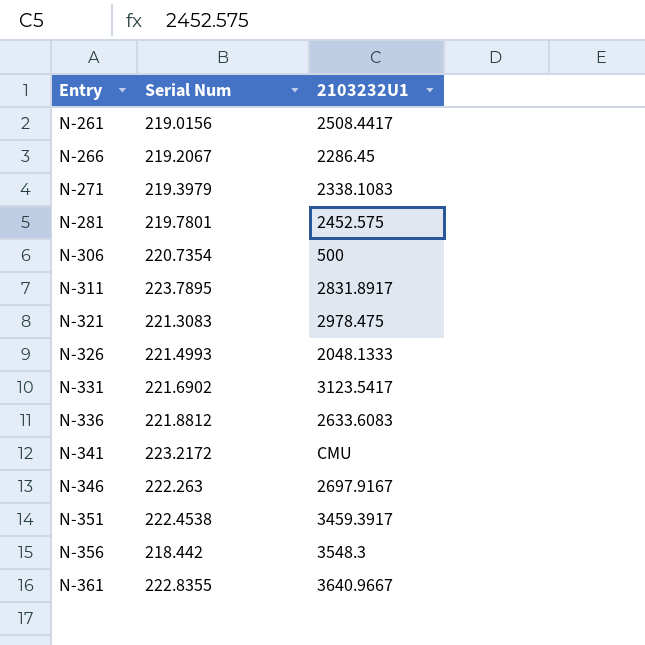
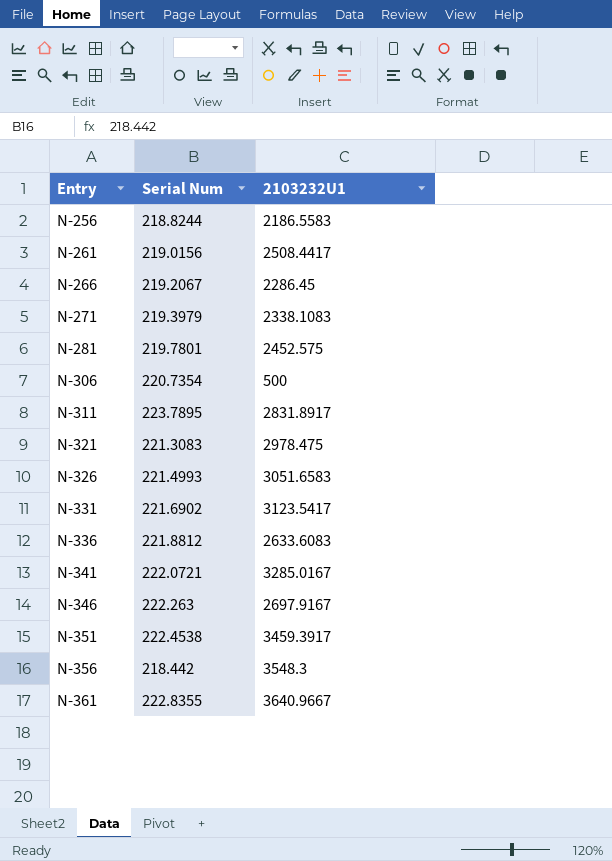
row N-256: none -> 218.8244 | 2186.5583
N-326 | 2103232U1: 2048.1333 -> 3051.6583
N-341 | Serial Num: 223.2172 -> 222.0721
N-341 | 2103232U1: CMU -> 3285.0167

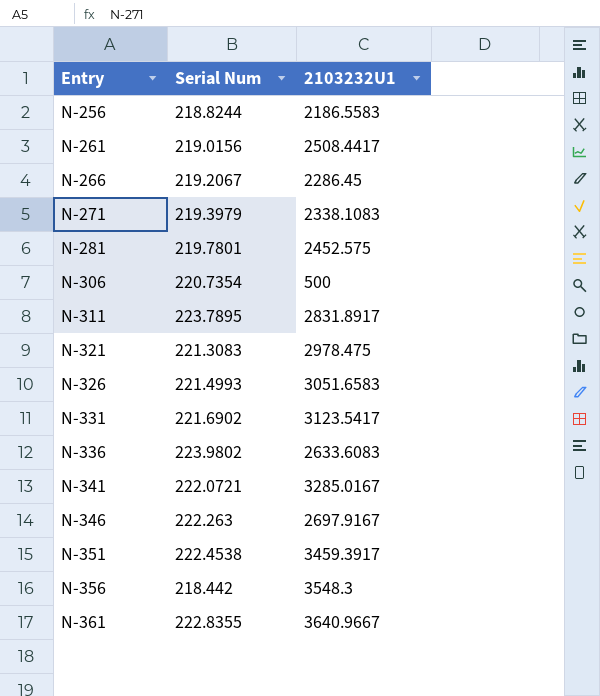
N-336 | Serial Num: 221.8812 -> 223.9802

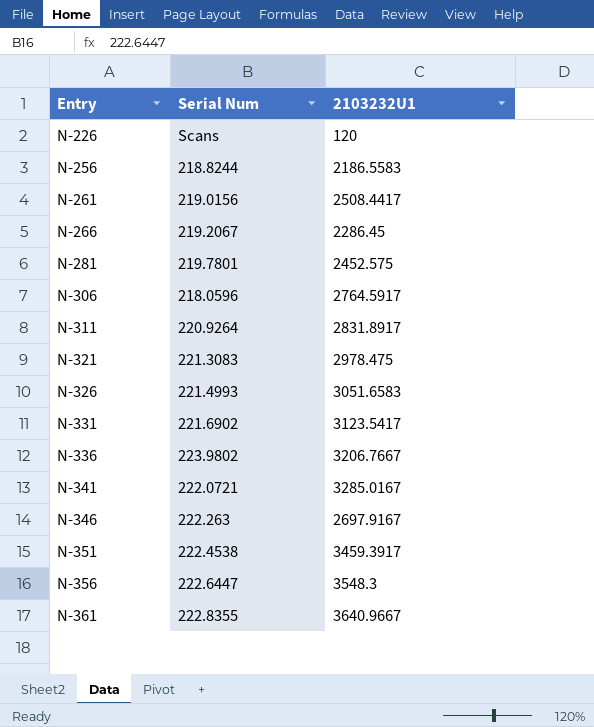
row N-271: 219.3979 | 2338.1083 -> none
row N-226: none -> Scans | 120
N-306 | Serial Num: 220.7354 -> 218.0596
N-306 | 2103232U1: 500 -> 2764.5917
N-311 | Serial Num: 223.7895 -> 220.9264
N-336 | 2103232U1: 2633.6083 -> 3206.7667
N-356 | Serial Num: 218.442 -> 222.6447

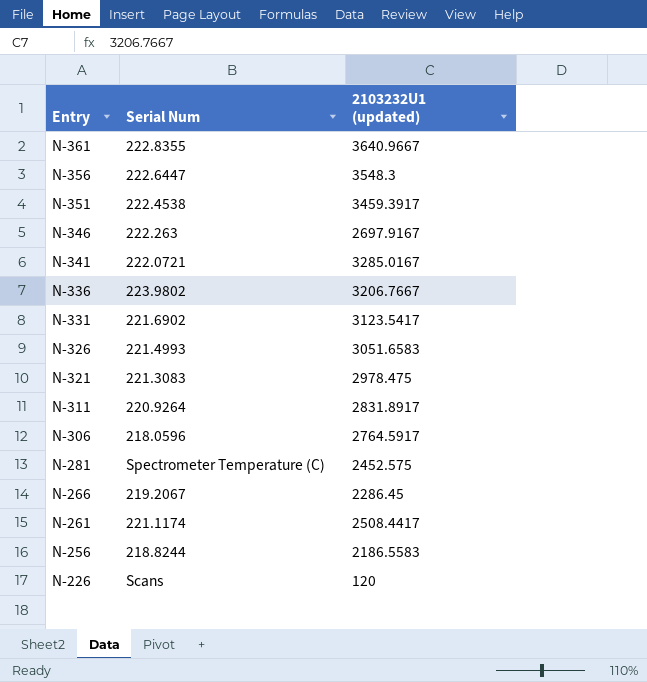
row order: Entry ascending -> Entry descending
column name: 2103232U1 -> 2103232U1 (updated)
N-281 | Serial Num: 219.7801 -> Spectrometer Temperature (C)
N-261 | Serial Num: 219.0156 -> 221.1174

